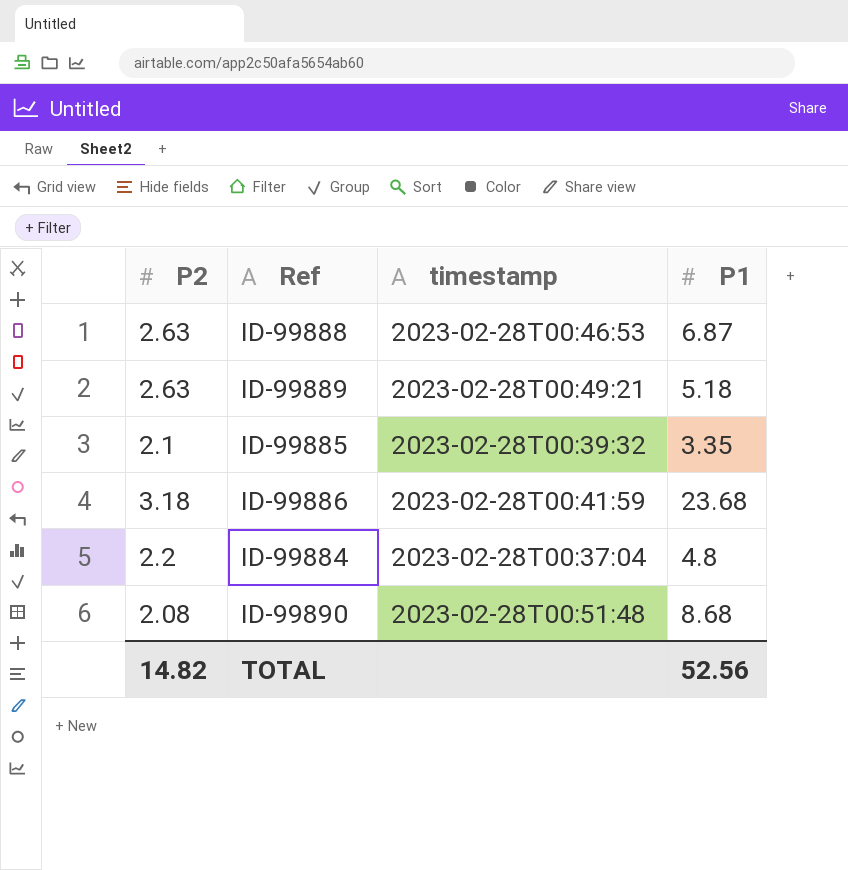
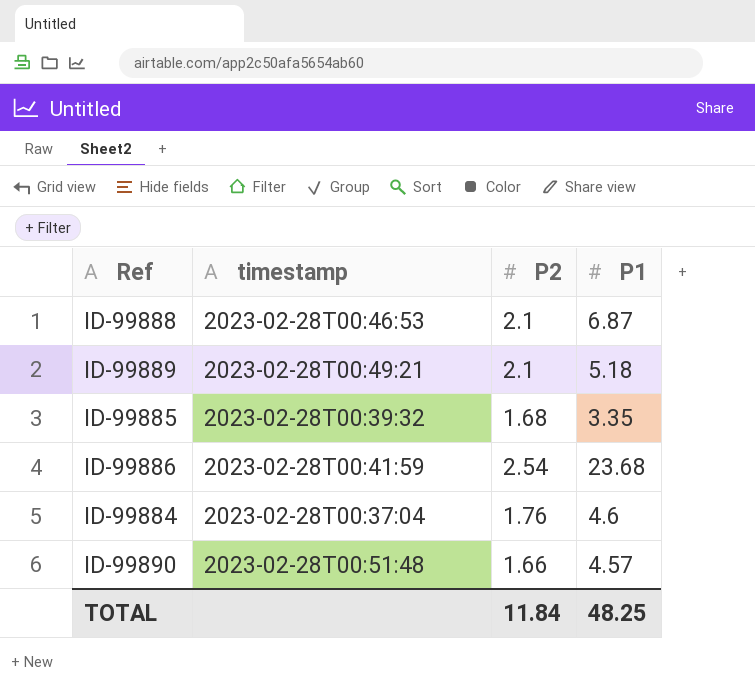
column P2 | position: 1 -> 3
ID-99888 | P2: 2.63 -> 2.1
ID-99889 | P2: 2.63 -> 2.1
ID-99885 | P2: 2.1 -> 1.68
ID-99886 | P2: 3.18 -> 2.54
ID-99884 | P2: 2.2 -> 1.76
ID-99884 | P1: 4.8 -> 4.6
ID-99890 | P2: 2.08 -> 1.66
ID-99890 | P1: 8.68 -> 4.57
TOTAL | P2: 14.82 -> 11.84
TOTAL | P1: 52.56 -> 48.25

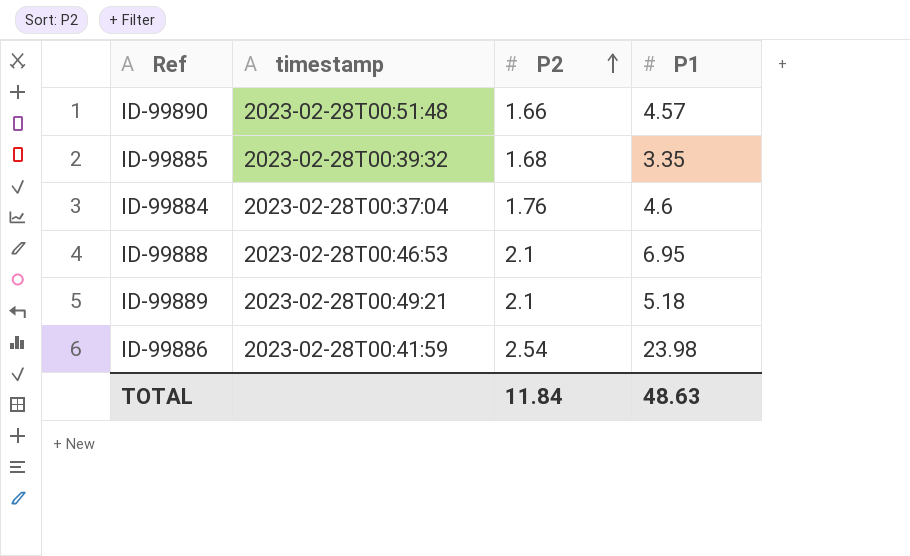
row order: none -> P2 ascending
ID-99888 | P1: 6.87 -> 6.95
ID-99886 | P1: 23.68 -> 23.98
TOTAL | P1: 48.25 -> 48.63

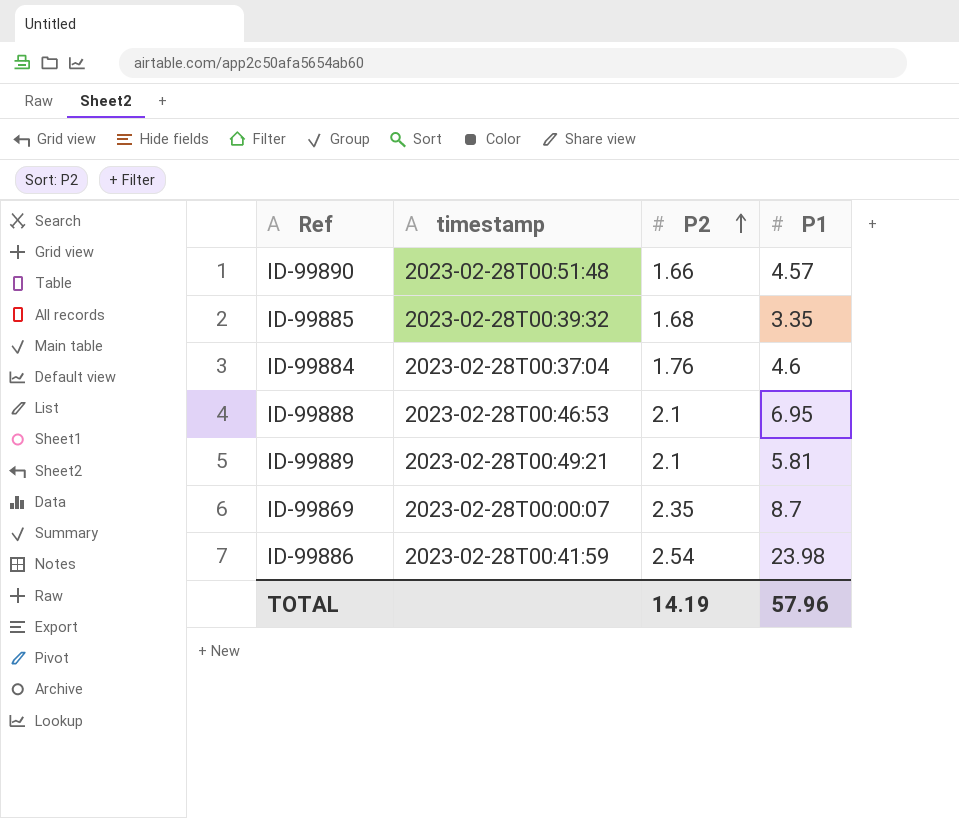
ID-99889 | P1: 5.18 -> 5.81
row ID-99869: none -> 2023-02-28T00:00:07 | 2.35 | 8.7
TOTAL | P2: 11.84 -> 14.19
TOTAL | P1: 48.63 -> 57.96

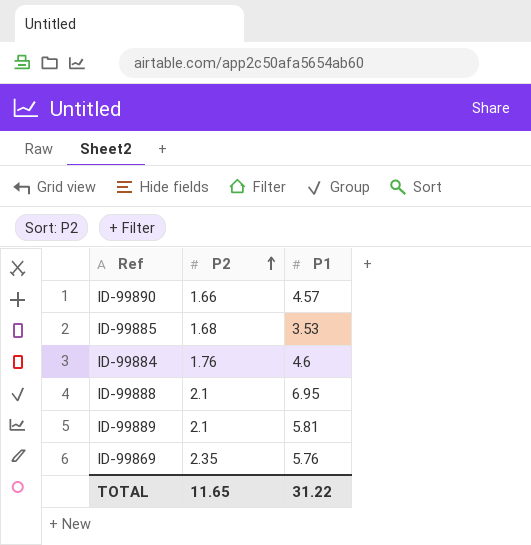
column timestamp | position: 2 -> none
row ID-99886: 2023-02-28T00:41:59 | 2.54 | 23.98 -> none
ID-99885 | P1: 3.35 -> 3.53
ID-99869 | P1: 8.7 -> 5.76
TOTAL | P2: 14.19 -> 11.65
TOTAL | P1: 57.96 -> 31.22

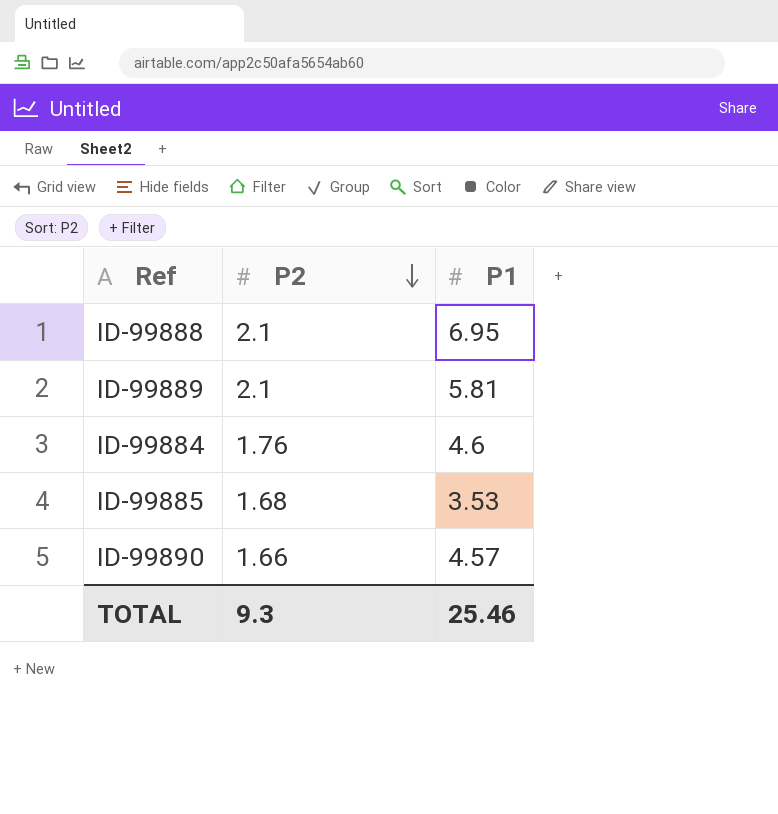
row order: P2 ascending -> P2 descending
row ID-99869: 2.35 | 5.76 -> none
TOTAL | P2: 11.65 -> 9.3
TOTAL | P1: 31.22 -> 25.46

